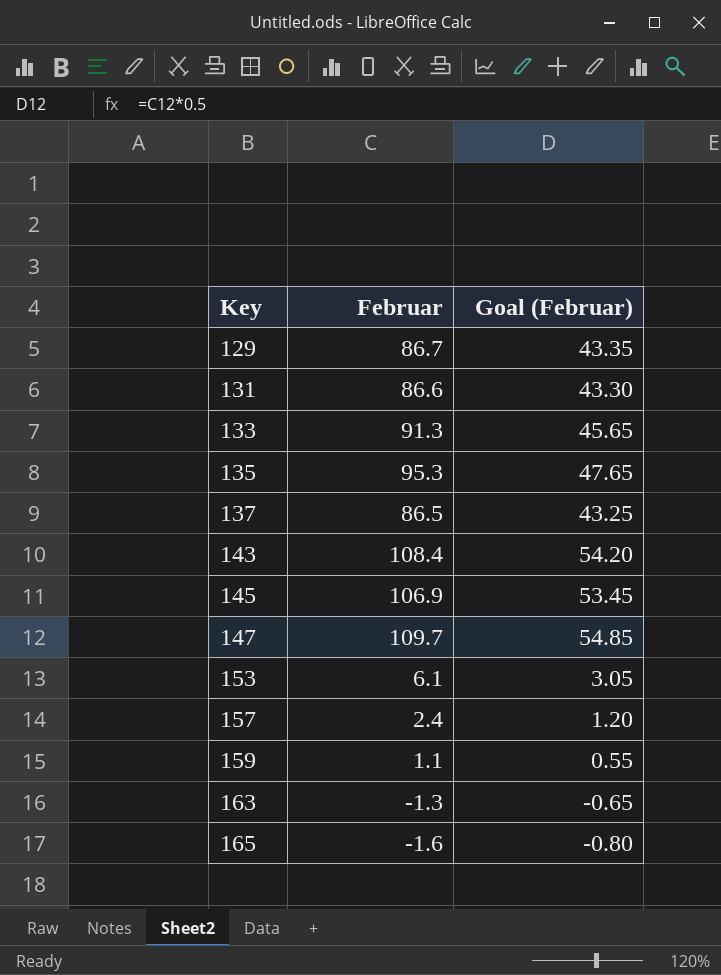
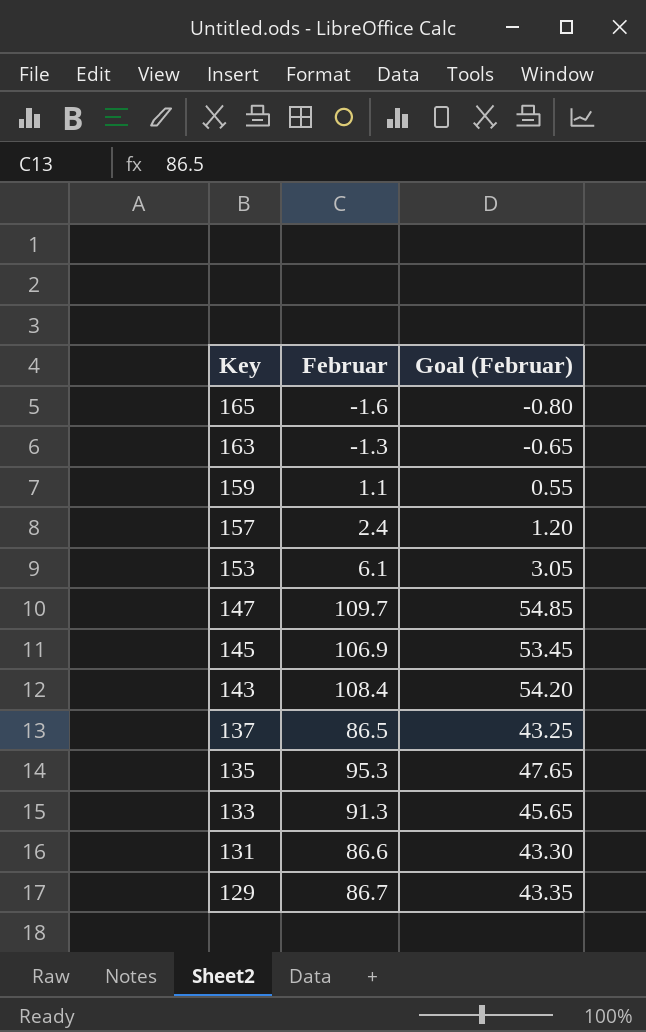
row order: Key ascending -> Key descending

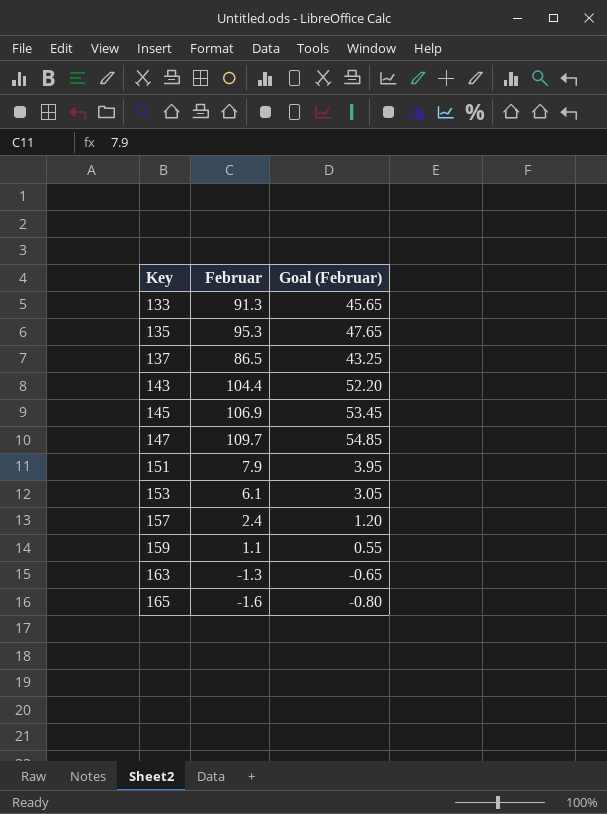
row order: Key descending -> Key ascending
row 131: 86.6 | 43.30 -> none
row 129: 86.7 | 43.35 -> none
143 | Februar: 108.4 -> 104.4
143 | Goal (Februar): 54.20 -> 52.20
row 151: none -> 7.9 | 3.95

